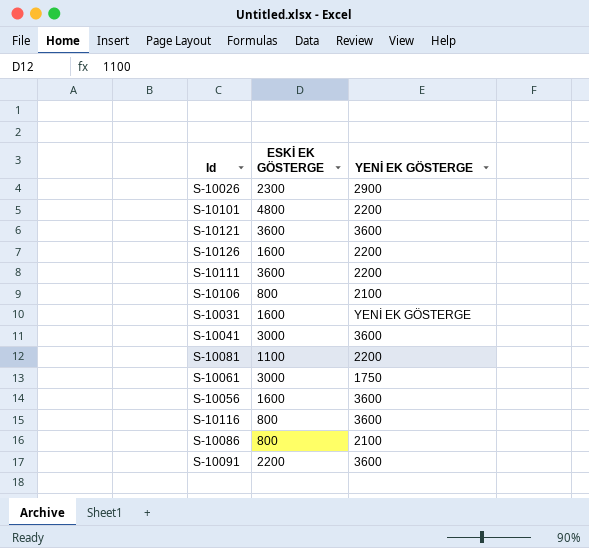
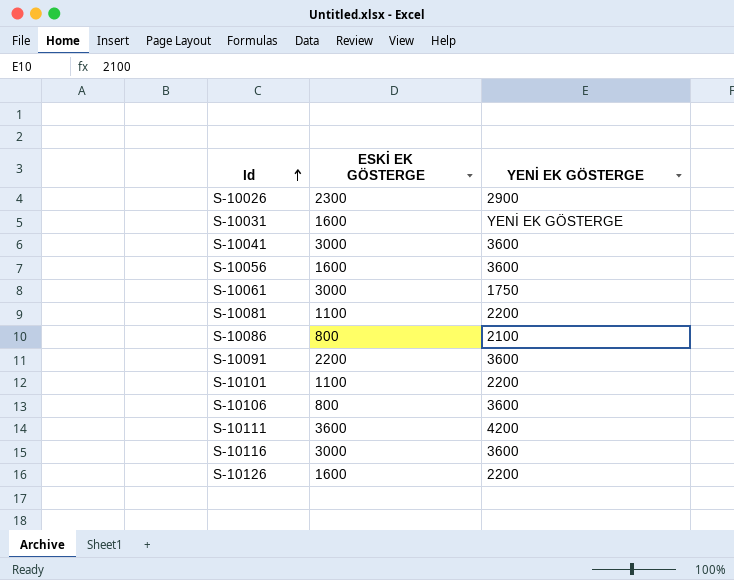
row order: none -> Id ascending
row S-10121: 3600 | 3600 -> none
S-10101 | ESKİ EK GÖSTERGE: 4800 -> 1100
S-10106 | YENİ EK GÖSTERGE: 2100 -> 3600
S-10111 | YENİ EK GÖSTERGE: 2200 -> 4200
S-10116 | ESKİ EK GÖSTERGE: 800 -> 3000

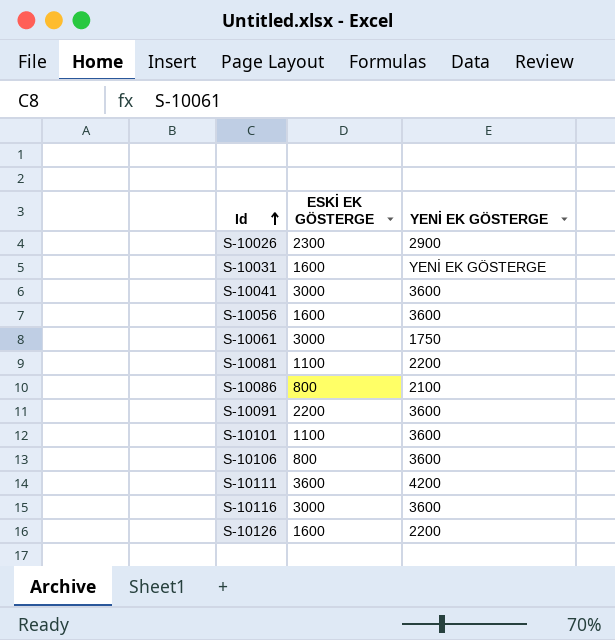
S-10101 | YENİ EK GÖSTERGE: 2200 -> 3600

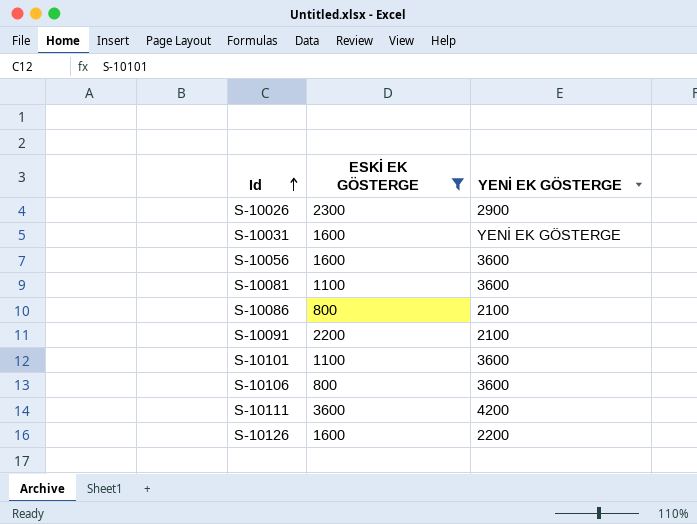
filter: none -> ESKİ EK GÖSTERGE != 3000
S-10081 | YENİ EK GÖSTERGE: 2200 -> 3600
S-10091 | YENİ EK GÖSTERGE: 3600 -> 2100

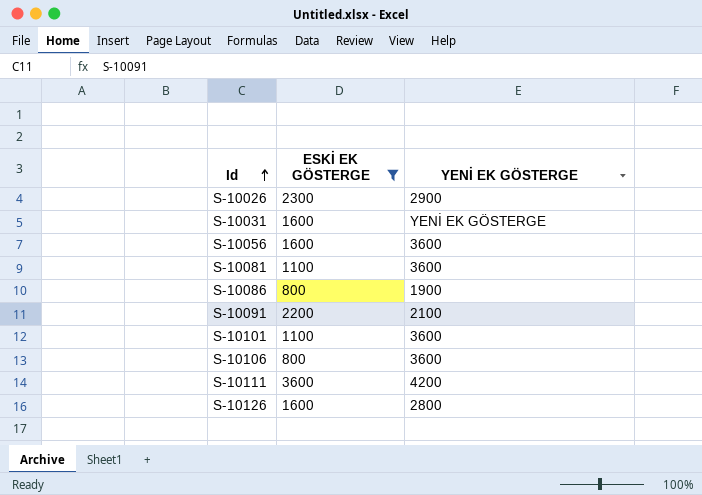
S-10086 | YENİ EK GÖSTERGE: 2100 -> 1900
S-10126 | YENİ EK GÖSTERGE: 2200 -> 2800

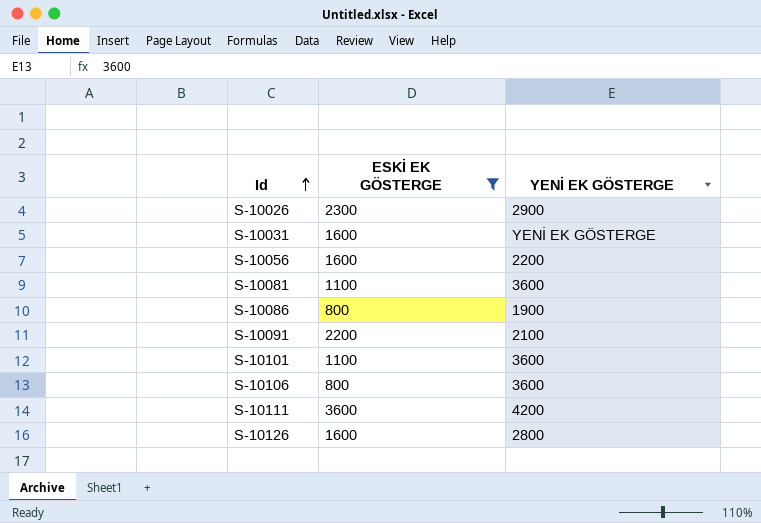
S-10056 | YENİ EK GÖSTERGE: 3600 -> 2200

